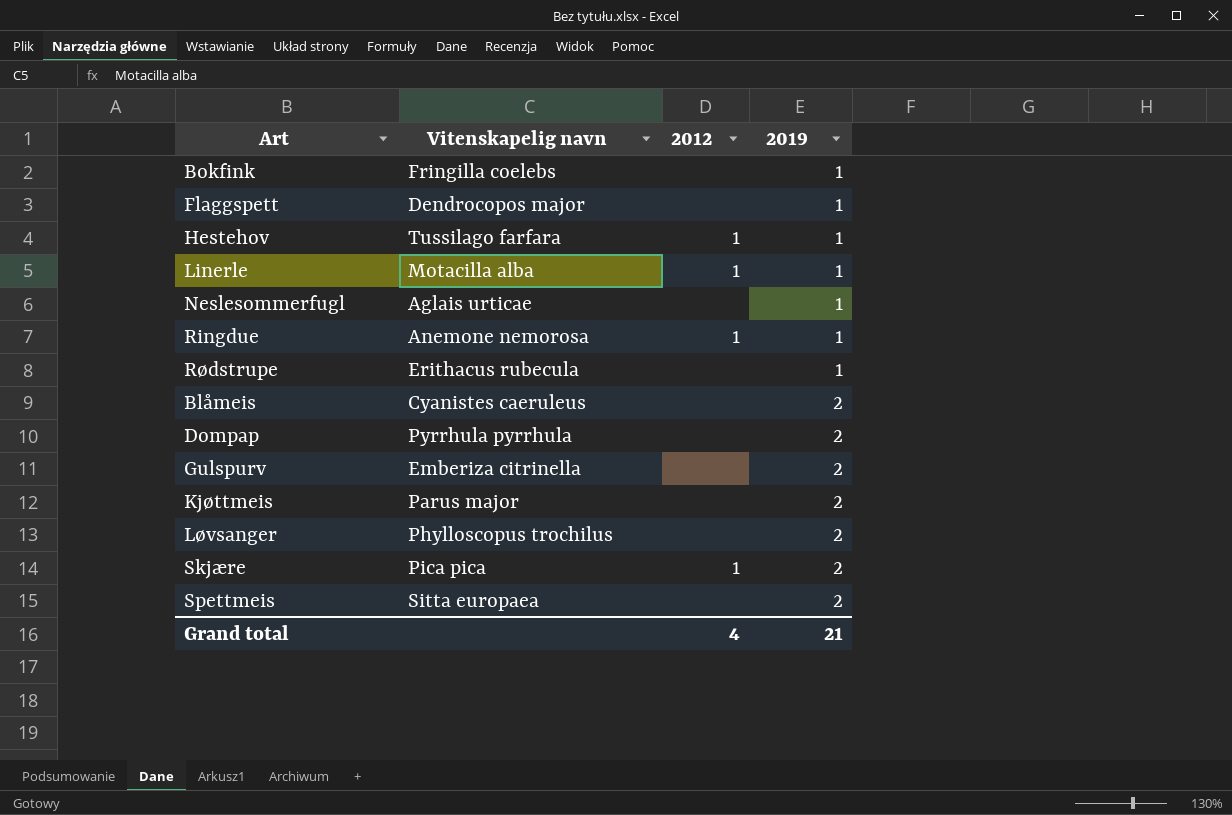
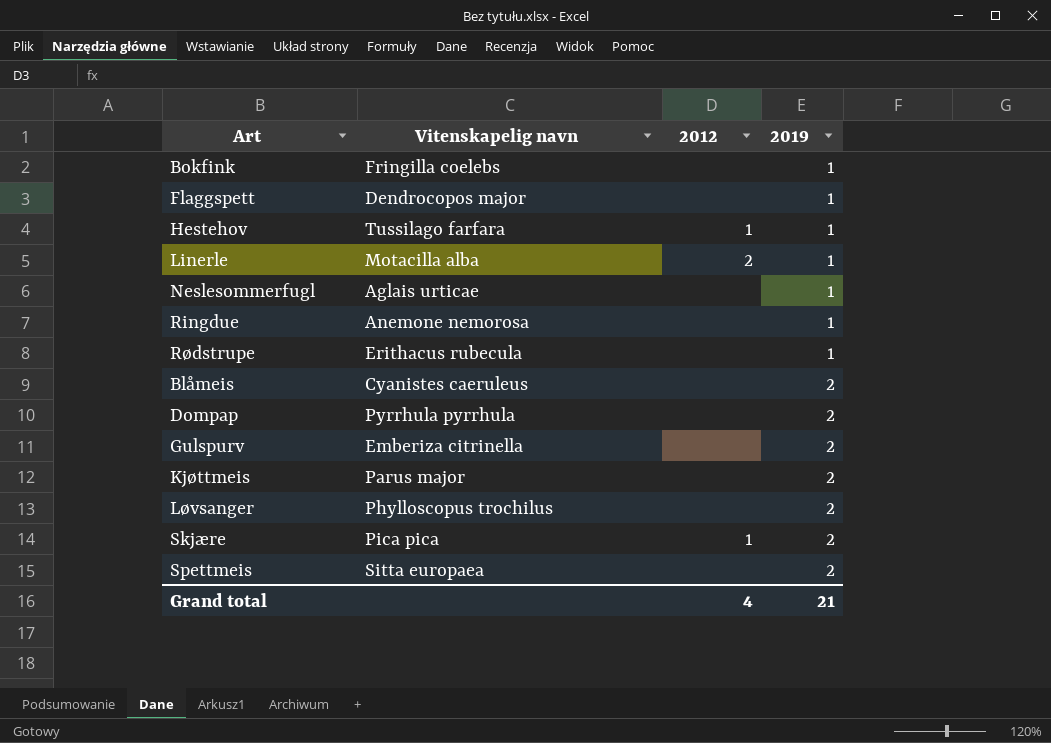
Linerle | 2012: 1 -> 2
Ringdue | 2012: 1 -> none

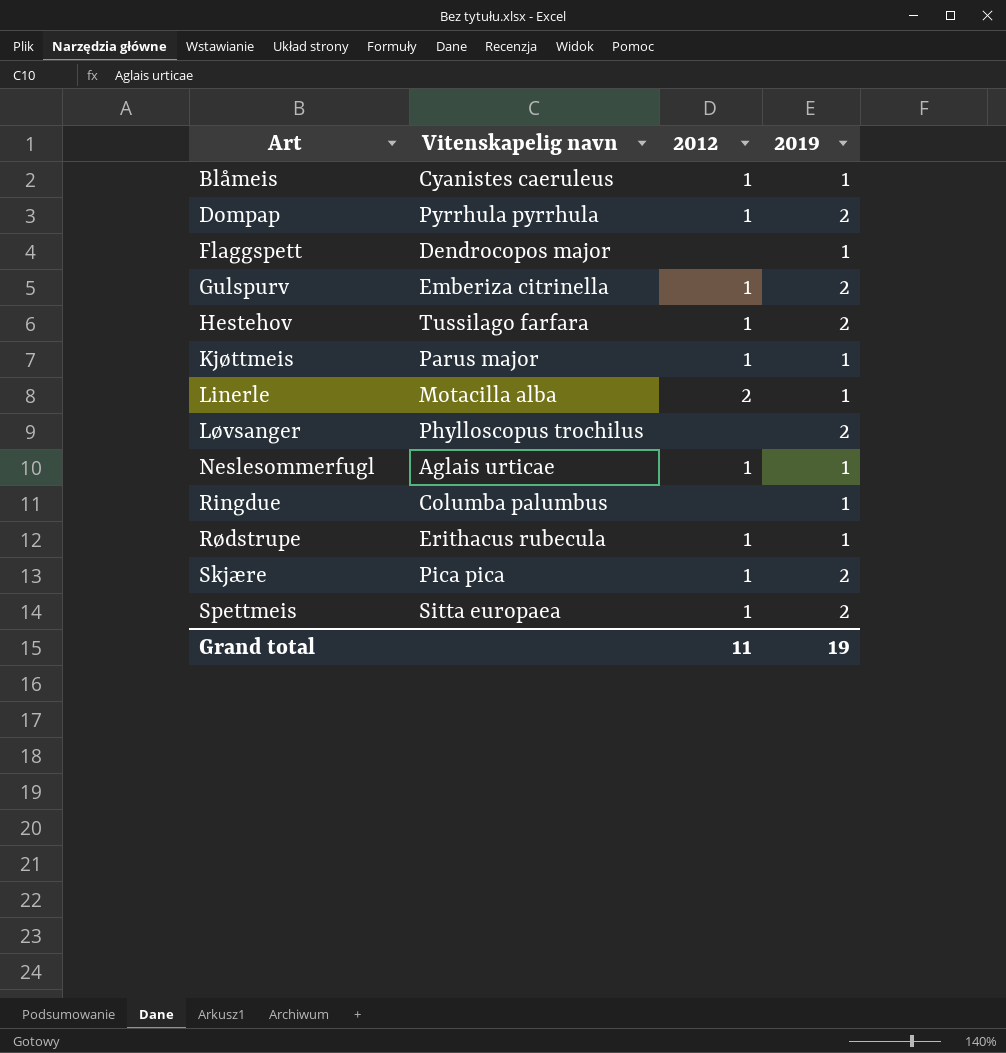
row order: 2019 ascending -> Art ascending
row Bokfink: Fringilla coelebs | none | 1 -> none
Blåmeis | 2012: none -> 1
Blåmeis | 2019: 2 -> 1
Dompap | 2012: none -> 1
Gulspurv | 2012: none -> 1
Hestehov | 2019: 1 -> 2
Kjøttmeis | 2012: none -> 1
Kjøttmeis | 2019: 2 -> 1
Neslesommerfugl | 2012: none -> 1
Ringdue | Vitenskapelig navn: Anemone nemorosa -> Columba palumbus
Rødstrupe | 2012: none -> 1
Spettmeis | 2012: none -> 1
Grand total | 2012: 4 -> 11
Grand total | 2019: 21 -> 19

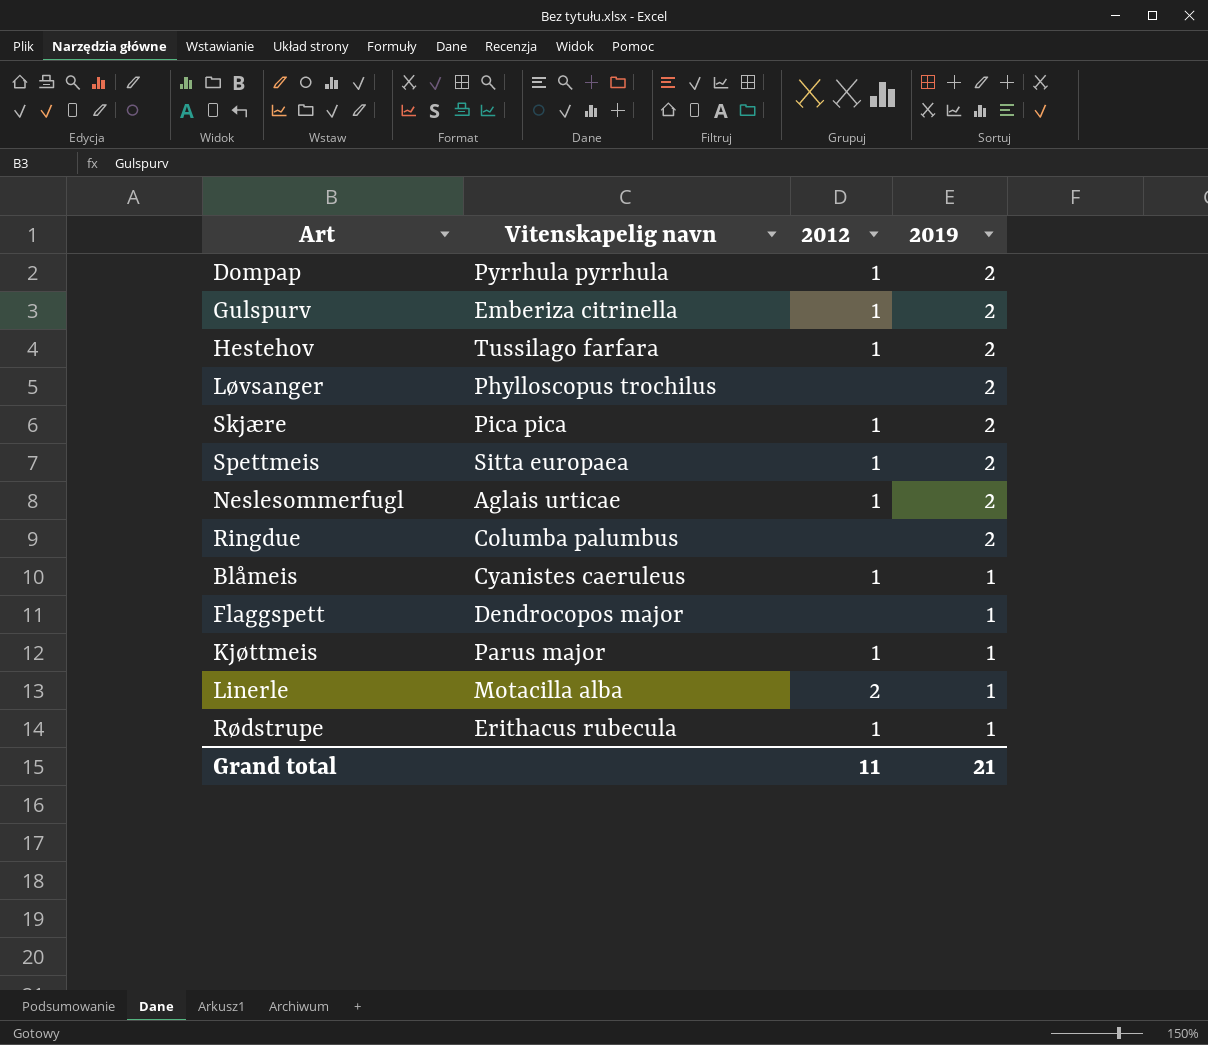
row order: Art ascending -> 2019 descending
Neslesommerfugl | 2019: 1 -> 2
Ringdue | 2019: 1 -> 2
Grand total | 2019: 19 -> 21

